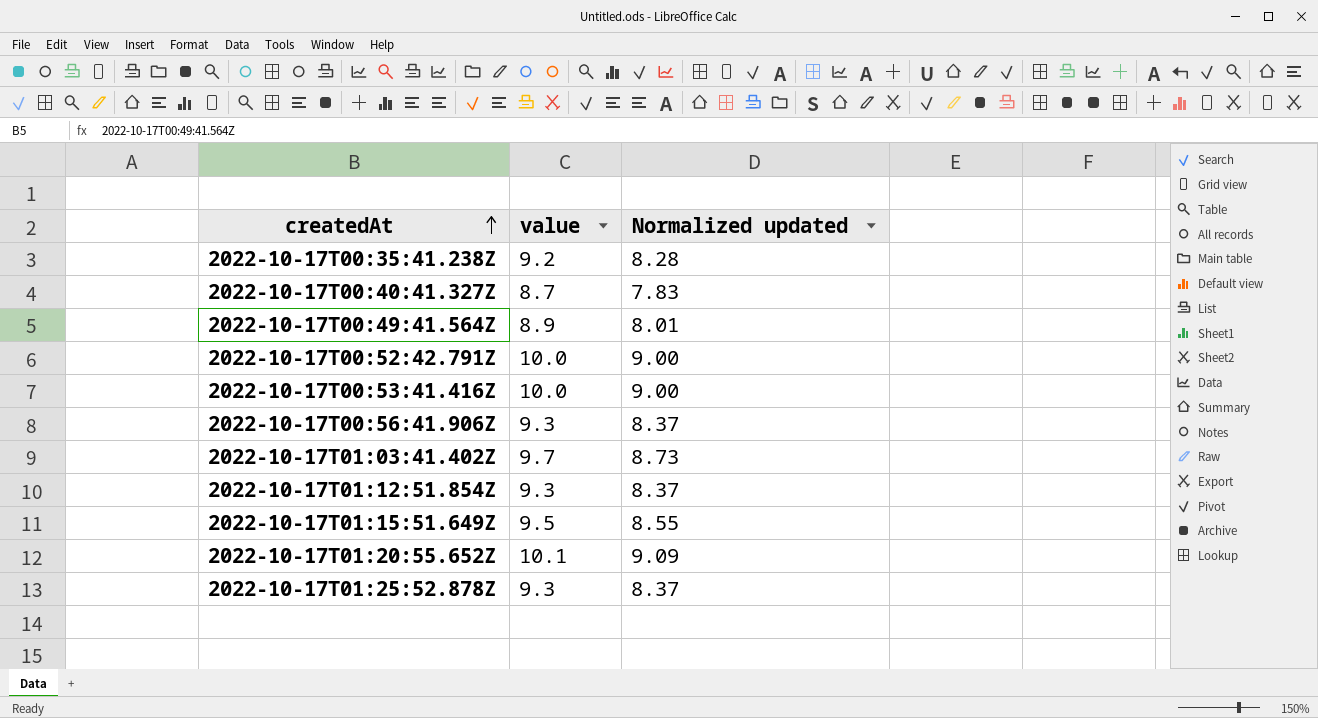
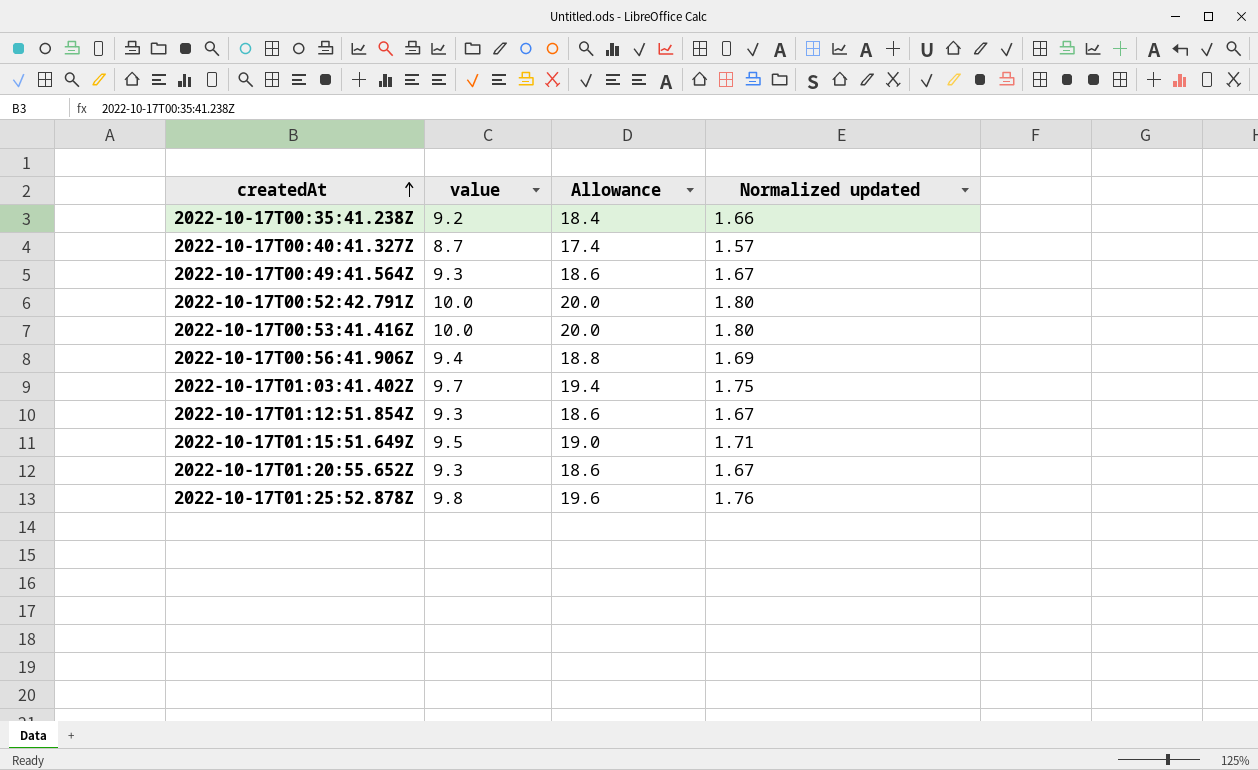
column Allowance | formula: none -> [value] * 2
column Normalized updated | formula: [value] * 0.9 -> [value] * 0.18
2022-10-17T00:49:41.564Z | value: 8.9 -> 9.3
2022-10-17T00:56:41.906Z | value: 9.3 -> 9.4
2022-10-17T01:20:55.652Z | value: 10.1 -> 9.3
2022-10-17T01:25:52.878Z | value: 9.3 -> 9.8

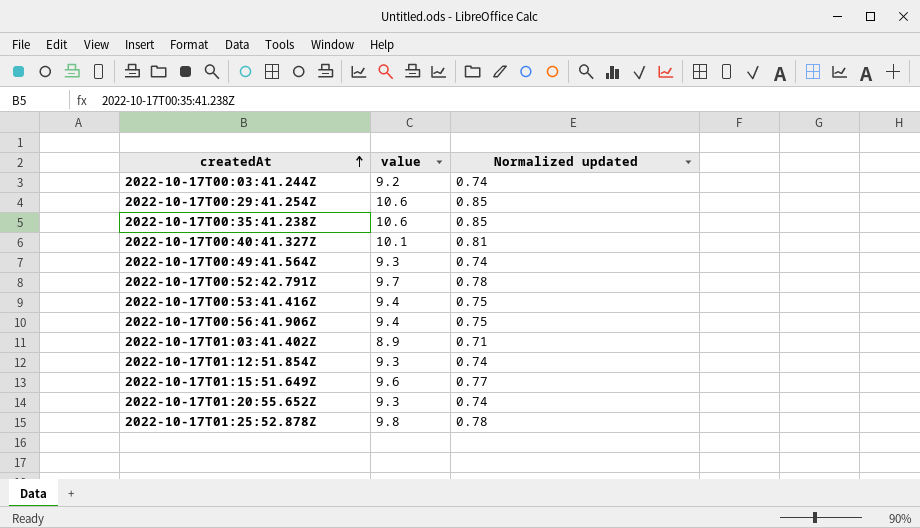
column Allowance | formula: [value] * 2 -> none
column Normalized updated | formula: [value] * 0.18 -> [value] * 0.08
row 2022-10-17T00:03:41.244Z: none -> 9.2 | 0.74
row 2022-10-17T00:29:41.254Z: none -> 10.6 | 0.85
2022-10-17T00:35:41.238Z | value: 9.2 -> 10.6
2022-10-17T00:40:41.327Z | value: 8.7 -> 10.1
2022-10-17T00:52:42.791Z | value: 10.0 -> 9.7
2022-10-17T00:53:41.416Z | value: 10.0 -> 9.4
2022-10-17T01:03:41.402Z | value: 9.7 -> 8.9
2022-10-17T01:15:51.649Z | value: 9.5 -> 9.6

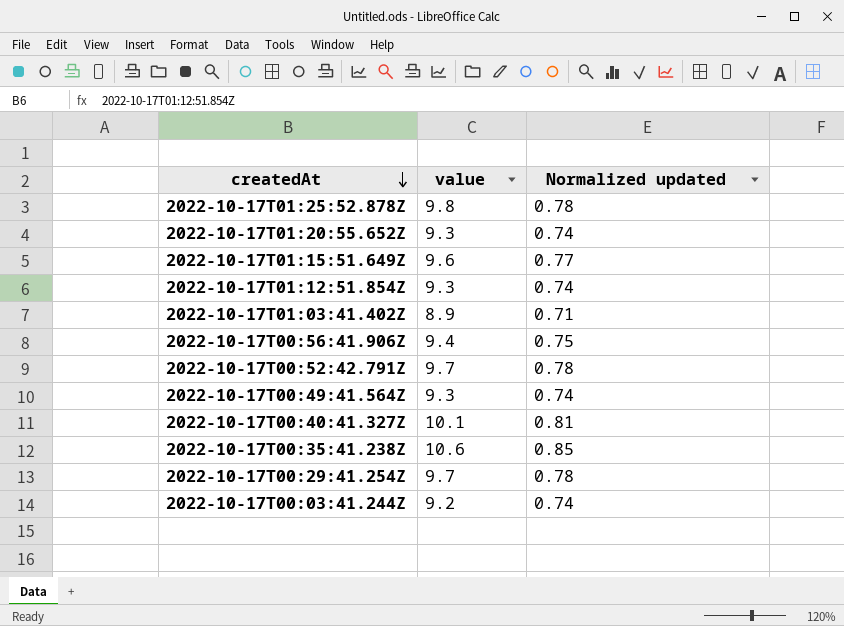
row order: createdAt ascending -> createdAt descending
row 2022-10-17T00:53:41.416Z: 9.4 | 0.75 -> none
2022-10-17T00:29:41.254Z | value: 10.6 -> 9.7
2022-10-17T00:29:41.254Z | Normalized updated: 0.85 -> 0.78

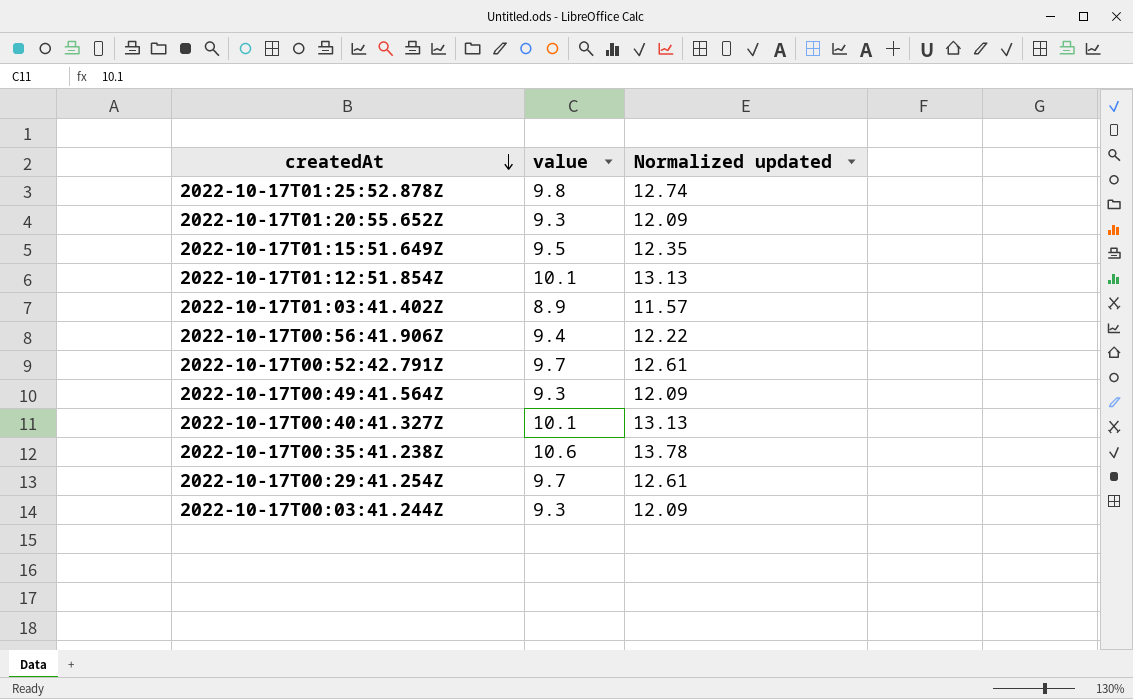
column Normalized updated | formula: [value] * 0.08 -> [value] * 1.3
2022-10-17T01:15:51.649Z | value: 9.6 -> 9.5
2022-10-17T01:12:51.854Z | value: 9.3 -> 10.1
2022-10-17T00:03:41.244Z | value: 9.2 -> 9.3

